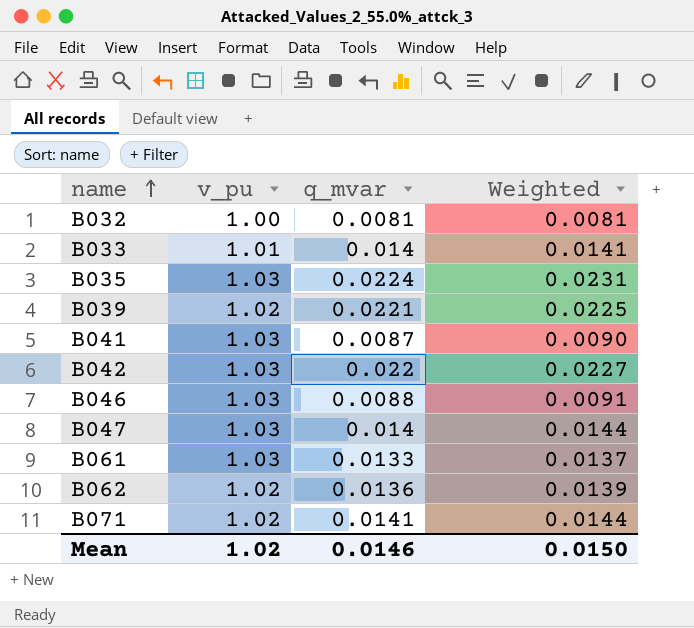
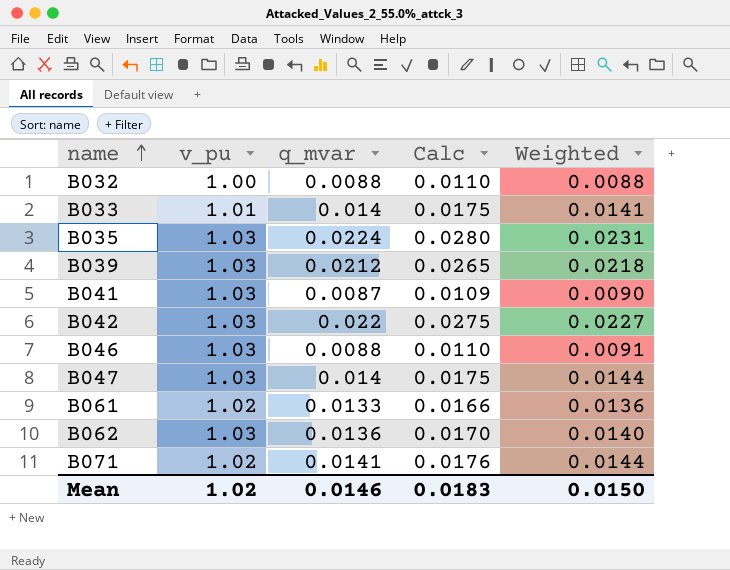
column Calc | formula: none -> [q_mvar] * 1.25
B032 | q_mvar: 0.0081 -> 0.0088
B032 | Weighted: 0.0081 -> 0.0088
B039 | v_pu: 1.02 -> 1.03
B039 | q_mvar: 0.0221 -> 0.0212
B039 | Weighted: 0.0225 -> 0.0218
B061 | v_pu: 1.03 -> 1.02
B061 | Weighted: 0.0137 -> 0.0136
B062 | v_pu: 1.02 -> 1.03
B062 | Weighted: 0.0139 -> 0.0140

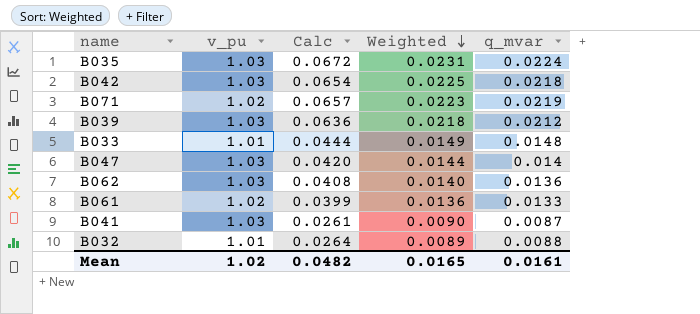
row order: name ascending -> Weighted descending
column Calc | formula: [q_mvar] * 1.25 -> [q_mvar] * 3
column q_mvar | position: 3 -> 5
row B046: 1.03 | 0.0088 | 0.0110 | 0.0091 -> none
B042 | Weighted: 0.0227 -> 0.0225
B042 | q_mvar: 0.022 -> 0.0218
B071 | Weighted: 0.0144 -> 0.0223
B071 | q_mvar: 0.0141 -> 0.0219
B033 | Weighted: 0.0141 -> 0.0149
B033 | q_mvar: 0.014 -> 0.0148
B032 | v_pu: 1.00 -> 1.01
B032 | Weighted: 0.0088 -> 0.0089
Mean | Calc: 0.0183 -> 0.0482
Mean | Weighted: 0.0150 -> 0.0165
Mean | q_mvar: 0.0146 -> 0.0161

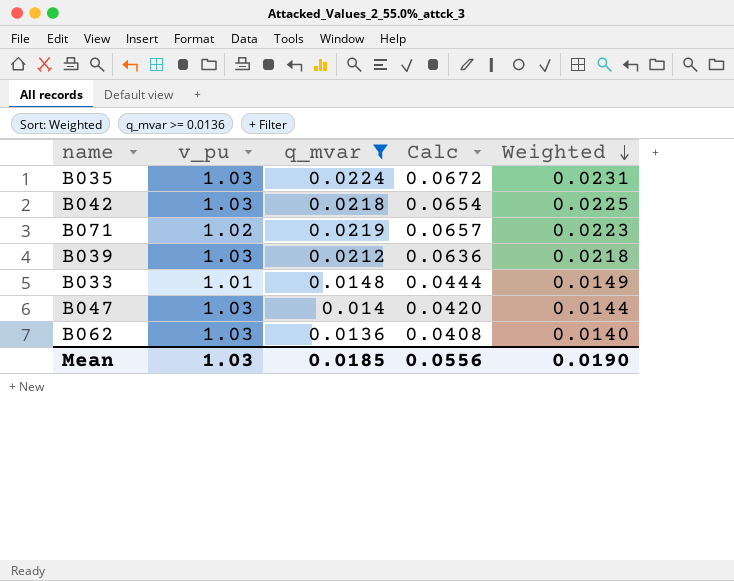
filter: none -> q_mvar >= 0.0136
column q_mvar | position: 5 -> 3
Mean | v_pu: 1.02 -> 1.03
Mean | q_mvar: 0.0161 -> 0.0185
Mean | Calc: 0.0482 -> 0.0556
Mean | Weighted: 0.0165 -> 0.0190

